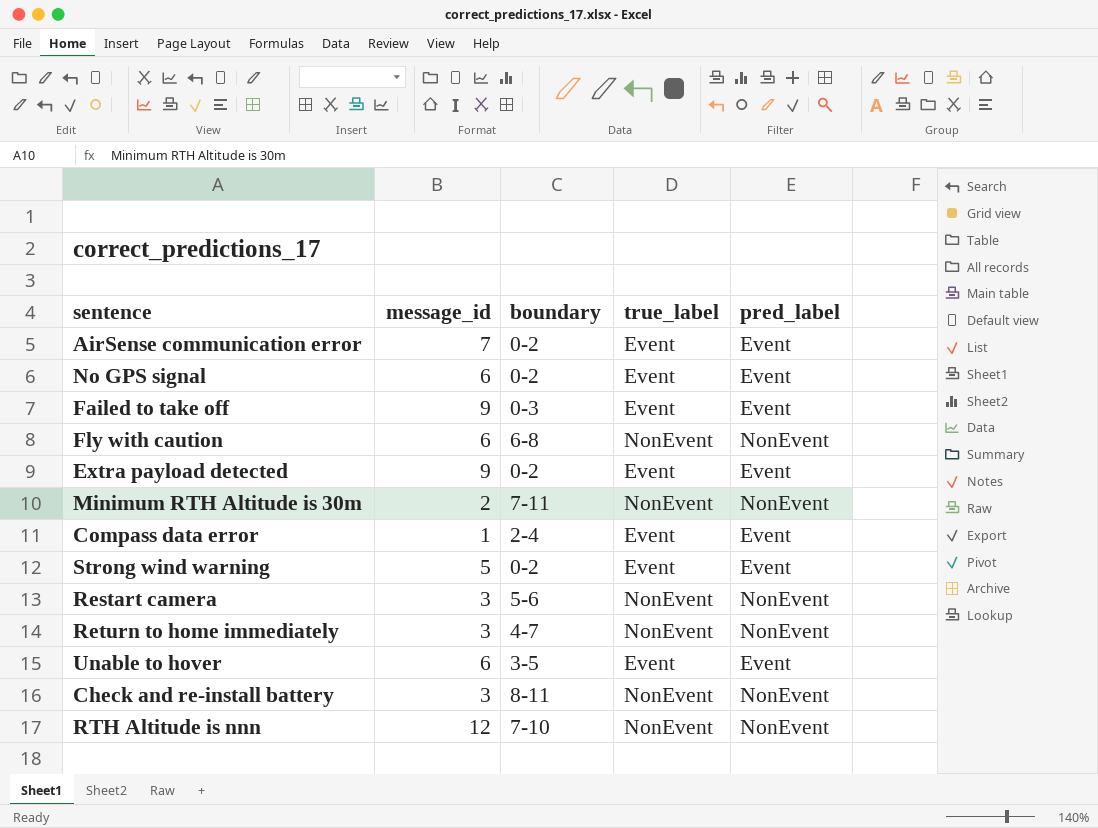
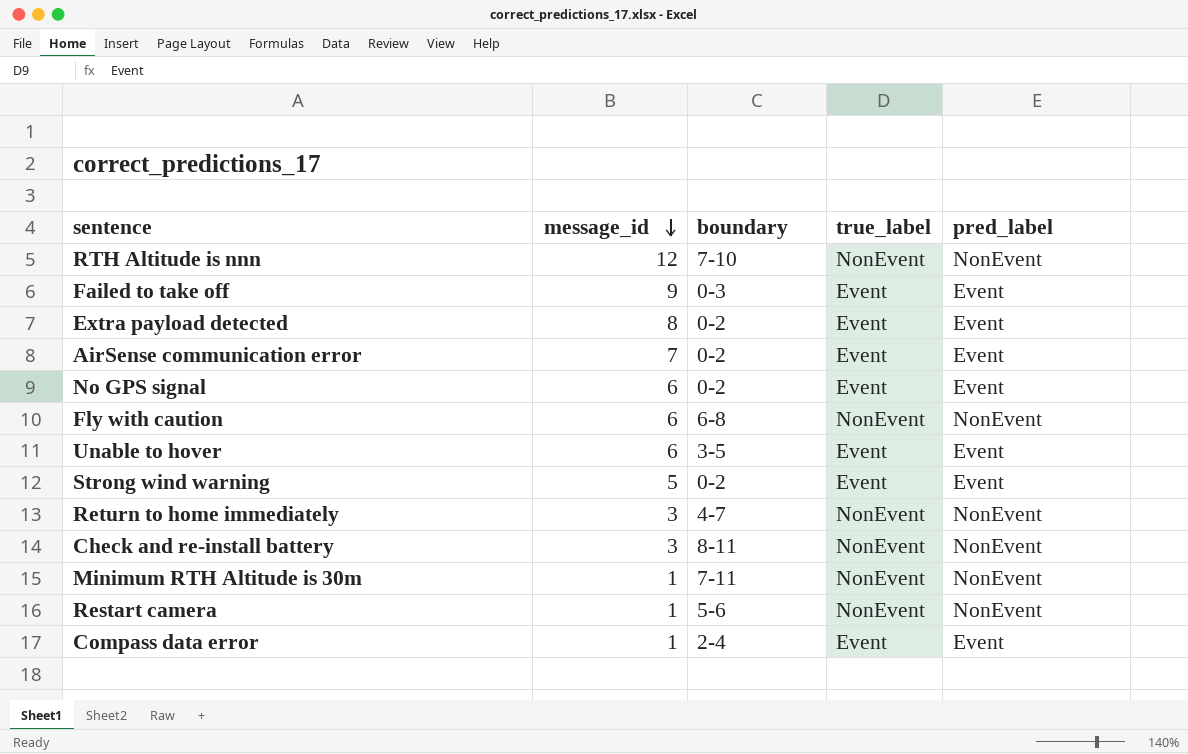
row order: none -> message_id descending
Extra payload detected | message_id: 9 -> 8
Minimum RTH Altitude is 30m | message_id: 2 -> 1
Restart camera | message_id: 3 -> 1

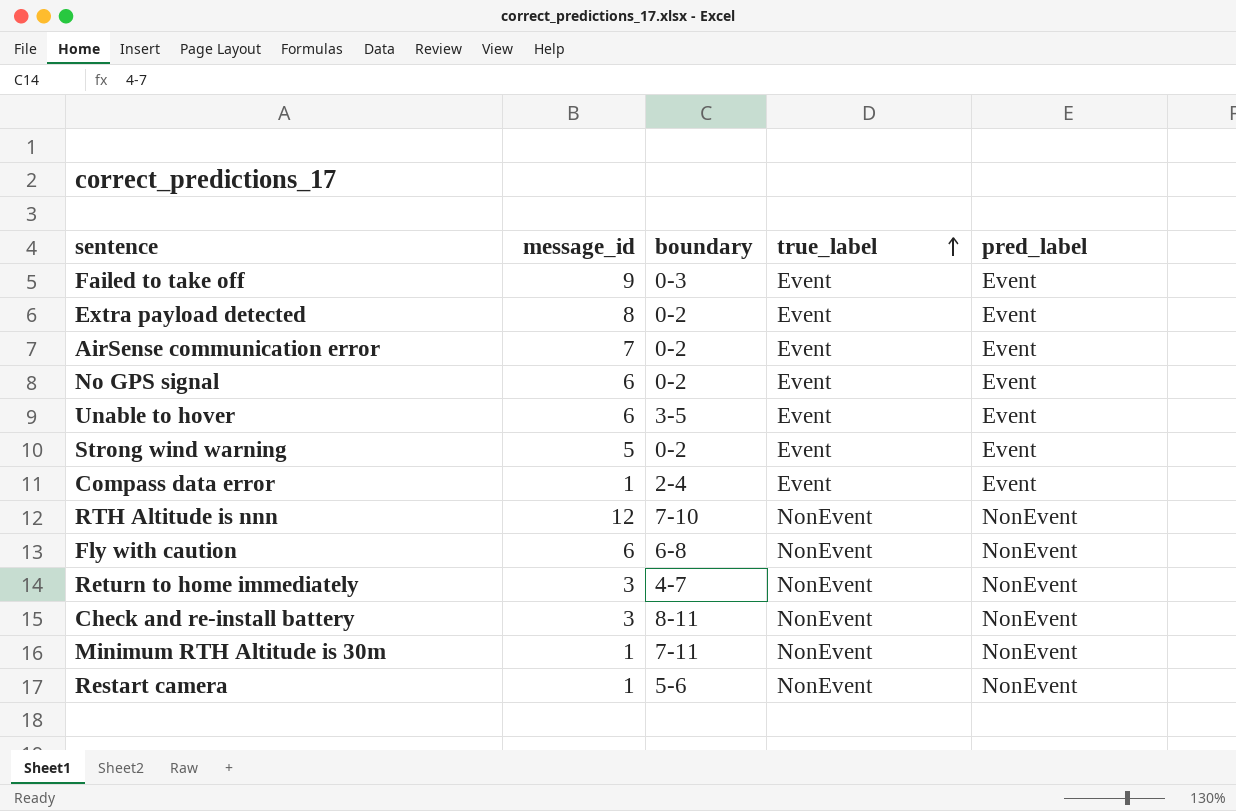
row order: message_id descending -> true_label ascending

